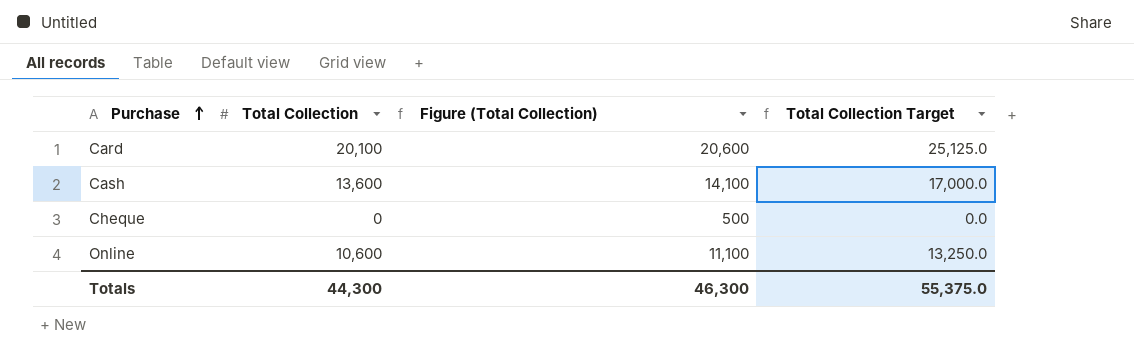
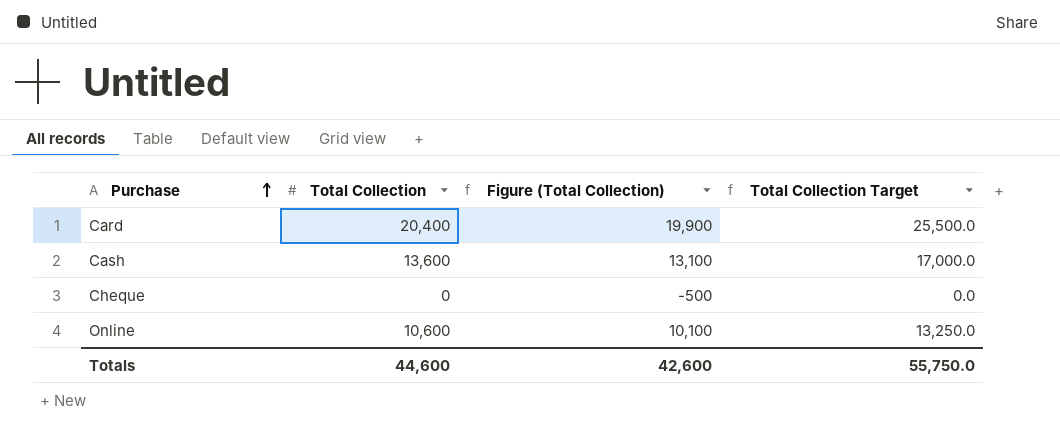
column Figure (Total Collection) | formula: [Total Collection] + 500 -> [Total Collection] - 500
Card | Total Collection: 20,100 -> 20,400
Card | Total Collection Target: 25,125.0 -> 25,500.0
Totals | Total Collection: 44,300 -> 44,600
Totals | Figure (Total Collection): 46,300 -> 42,600
Totals | Total Collection Target: 55,375.0 -> 55,750.0

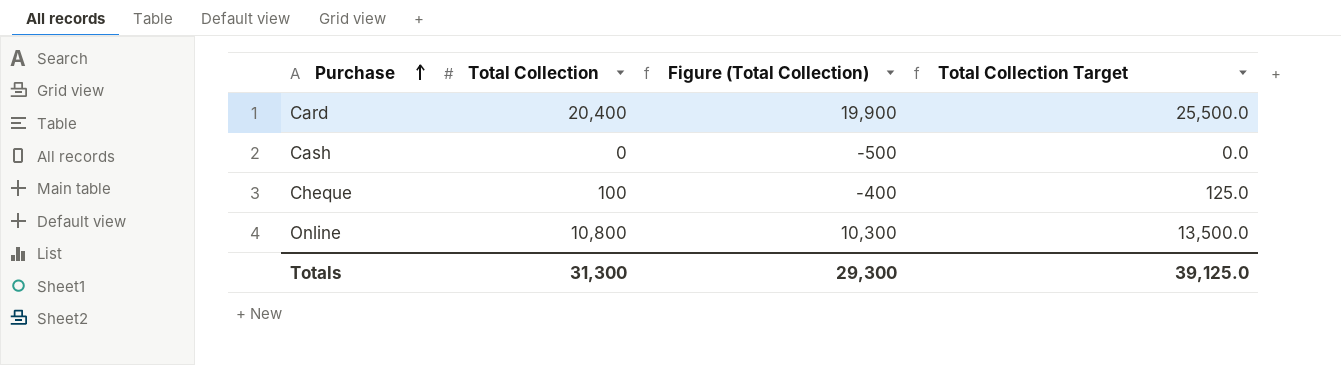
Cash | Total Collection: 13,600 -> 0
Cash | Figure (Total Collection): 13,100 -> -500
Cash | Total Collection Target: 17,000.0 -> 0.0
Cheque | Total Collection: 0 -> 100
Cheque | Figure (Total Collection): -500 -> -400
Cheque | Total Collection Target: 0.0 -> 125.0
Online | Total Collection: 10,600 -> 10,800
Online | Figure (Total Collection): 10,100 -> 10,300
Online | Total Collection Target: 13,250.0 -> 13,500.0
Totals | Total Collection: 44,600 -> 31,300
Totals | Figure (Total Collection): 42,600 -> 29,300
Totals | Total Collection Target: 55,750.0 -> 39,125.0

